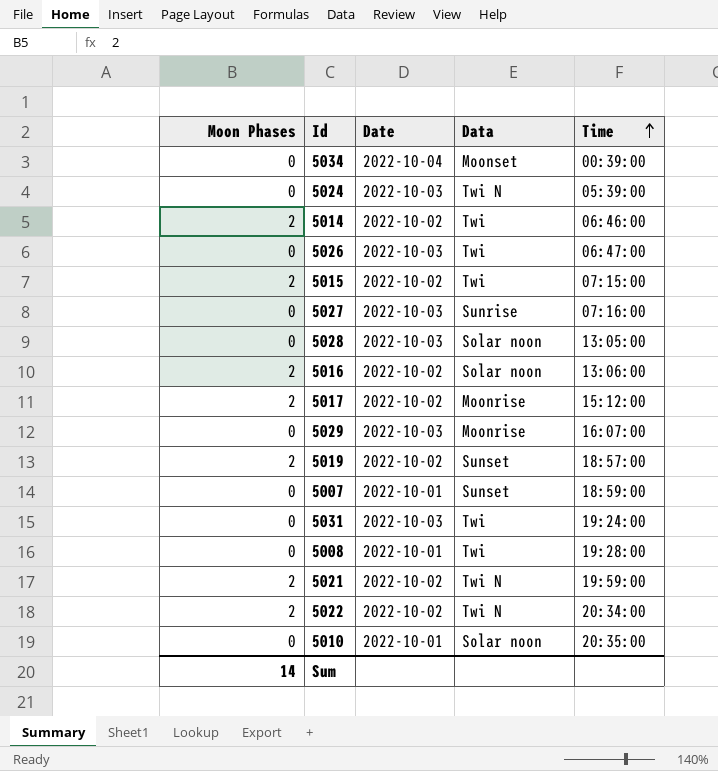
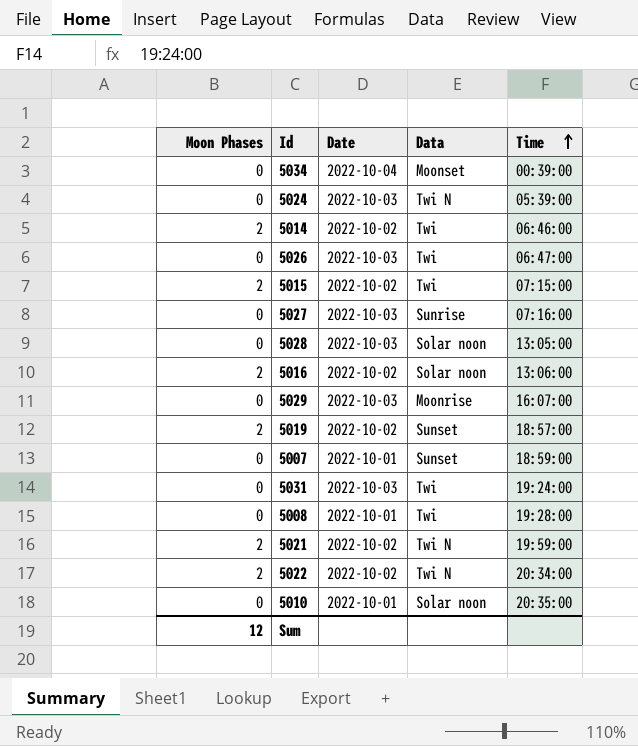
row 5017: 2 | 2022-10-02 | Moonrise | 15:12:00 -> none
Sum | Moon Phases: 14 -> 12

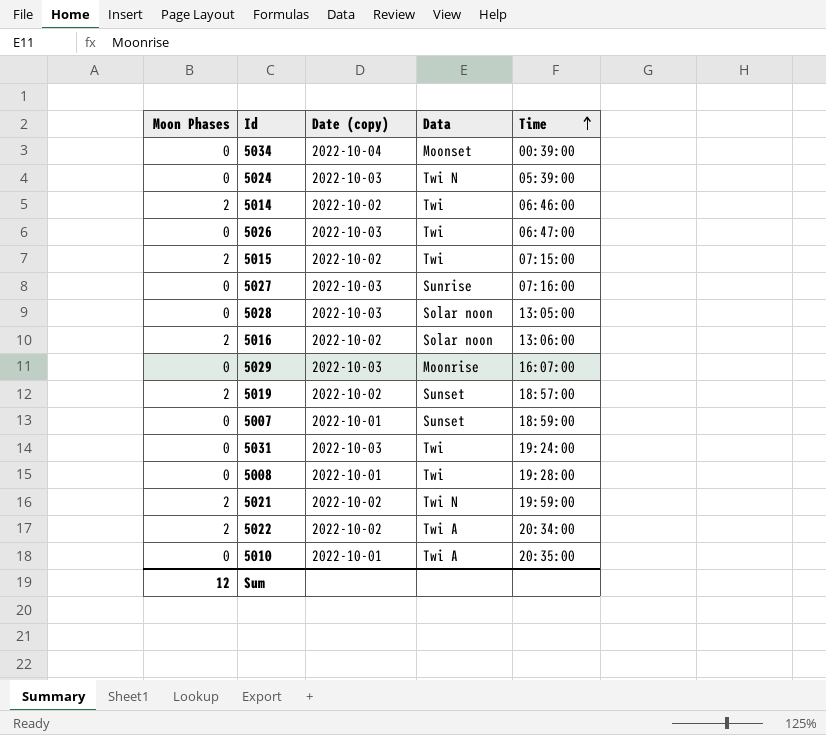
column name: Date -> Date (copy)
5022 | Data: Twi N -> Twi A
5010 | Data: Solar noon -> Twi A

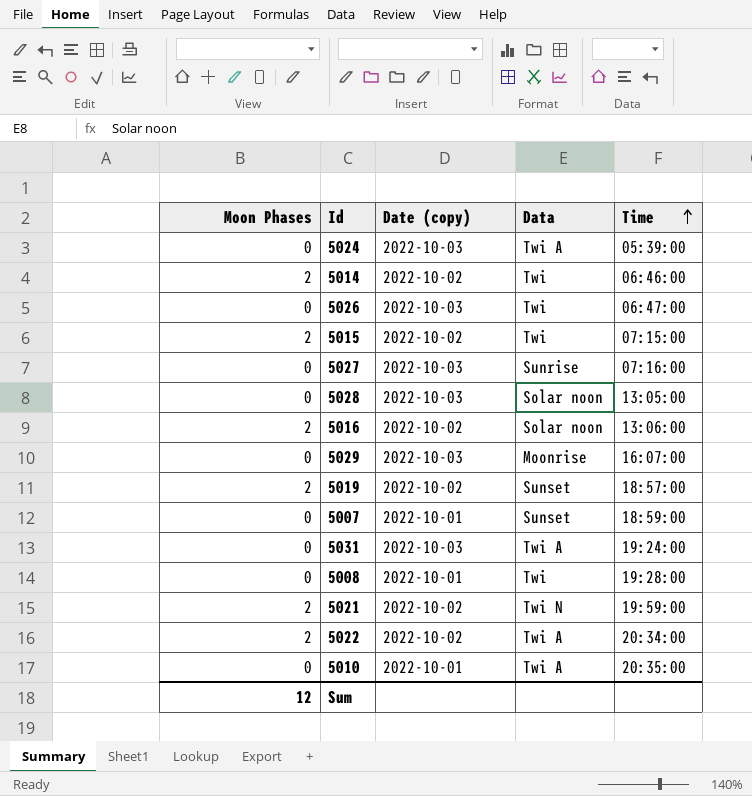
row 5034: 0 | 2022-10-04 | Moonset | 00:39:00 -> none
5024 | Data: Twi N -> Twi A
5031 | Data: Twi -> Twi A

